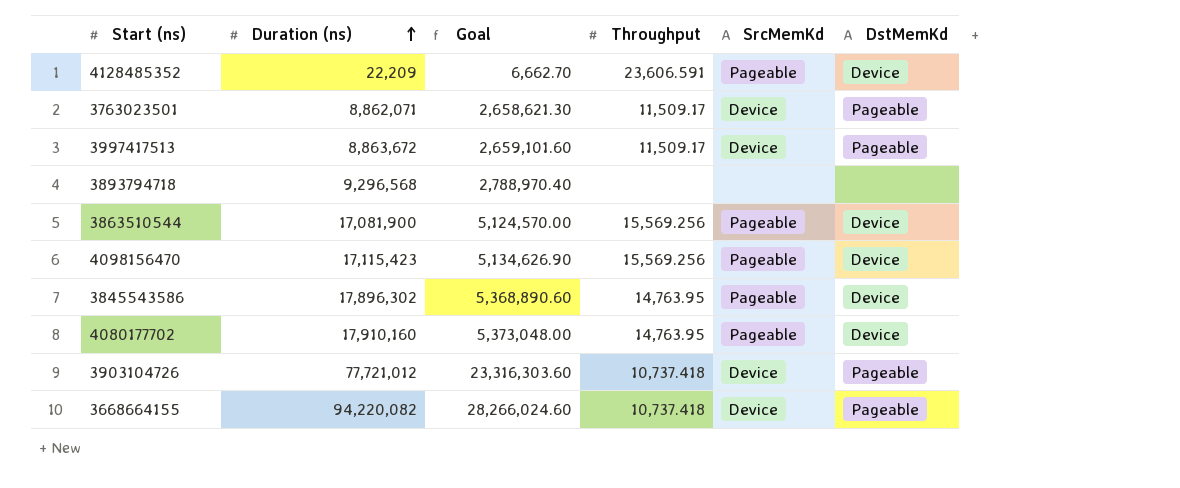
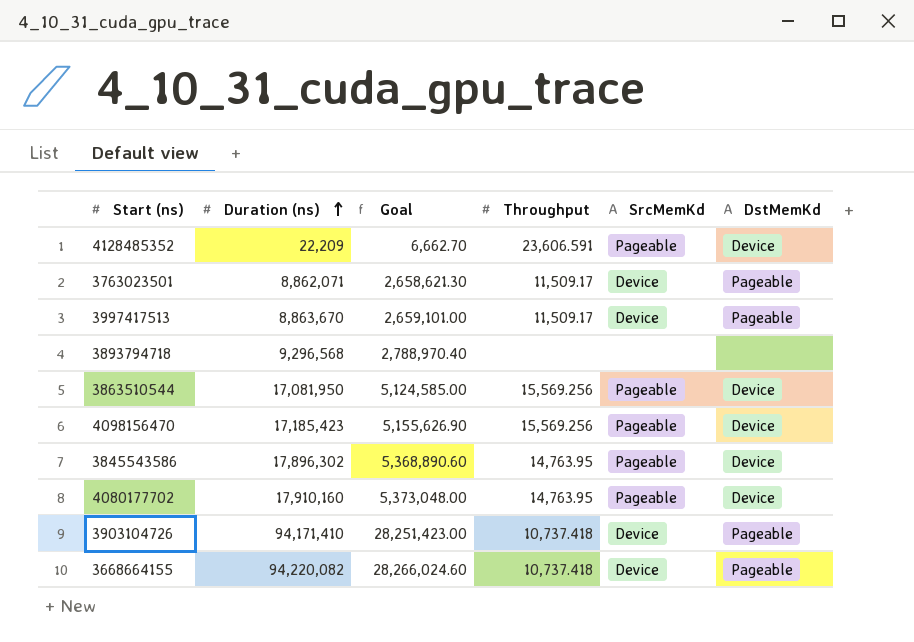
3997417513 | Duration (ns): 8,863,672 -> 8,863,670
3997417513 | Goal: 2,659,101.60 -> 2,659,101.00
3863510544 | Duration (ns): 17,081,900 -> 17,081,950
3863510544 | Goal: 5,124,570.00 -> 5,124,585.00
4098156470 | Duration (ns): 17,115,423 -> 17,185,423
4098156470 | Goal: 5,134,626.90 -> 5,155,626.90
3903104726 | Duration (ns): 77,721,012 -> 94,171,410
3903104726 | Goal: 23,316,303.60 -> 28,251,423.00

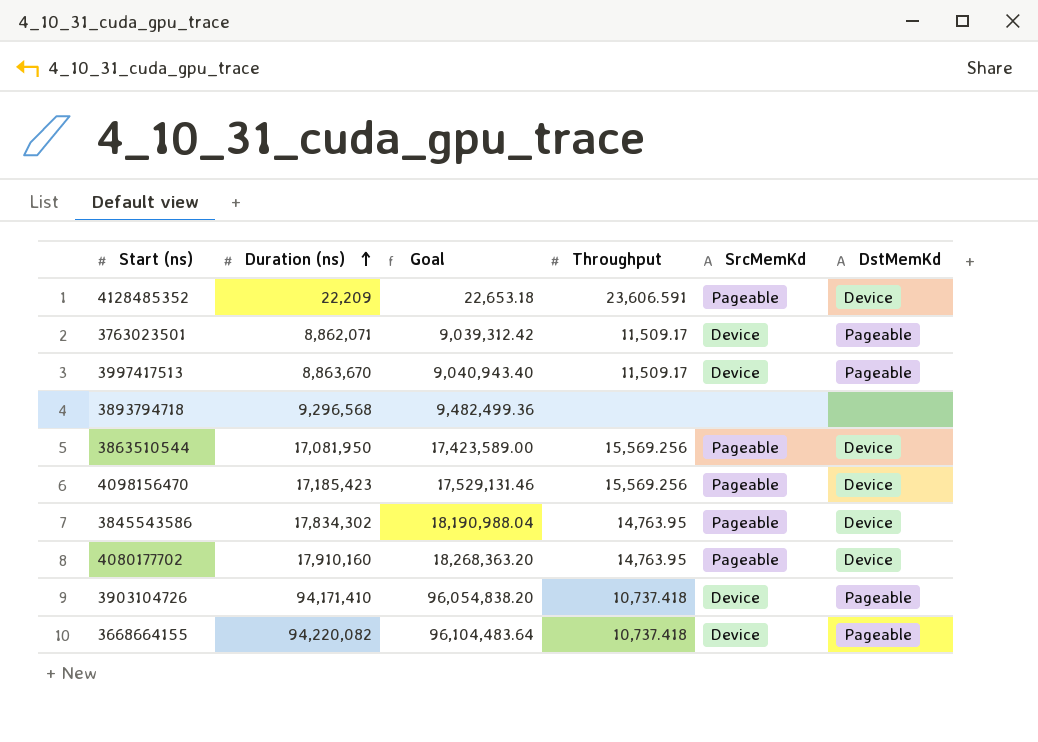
column Goal | formula: [Duration (ns)] * 0.3 -> [Duration (ns)] * 1.02
3845543586 | Duration (ns): 17,896,302 -> 17,834,302

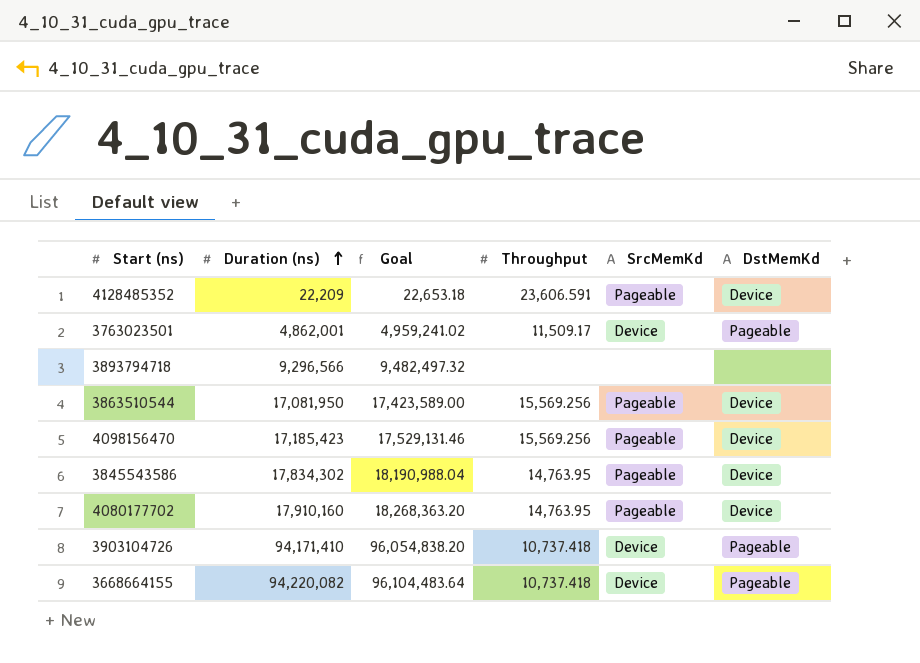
row 3997417513: 8,863,670 | 9,040,943.40 | 11,509.17 | Device | Pageable -> none
3763023501 | Duration (ns): 8,862,071 -> 4,862,001
3763023501 | Goal: 9,039,312.42 -> 4,959,241.02
3893794718 | Duration (ns): 9,296,568 -> 9,296,566
3893794718 | Goal: 9,482,499.36 -> 9,482,497.32

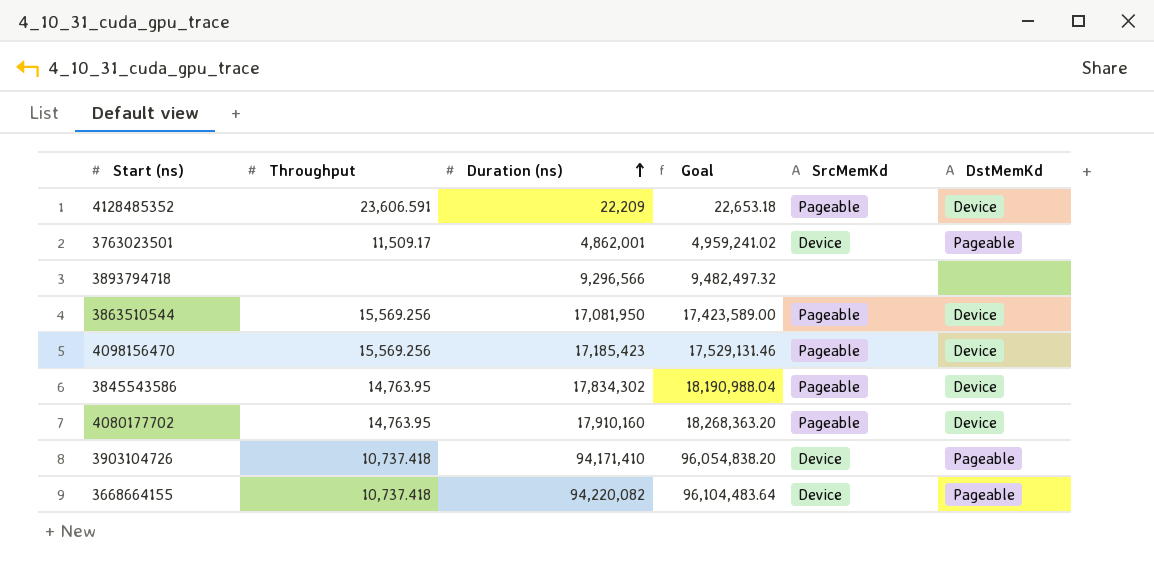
column Throughput | position: 4 -> 2

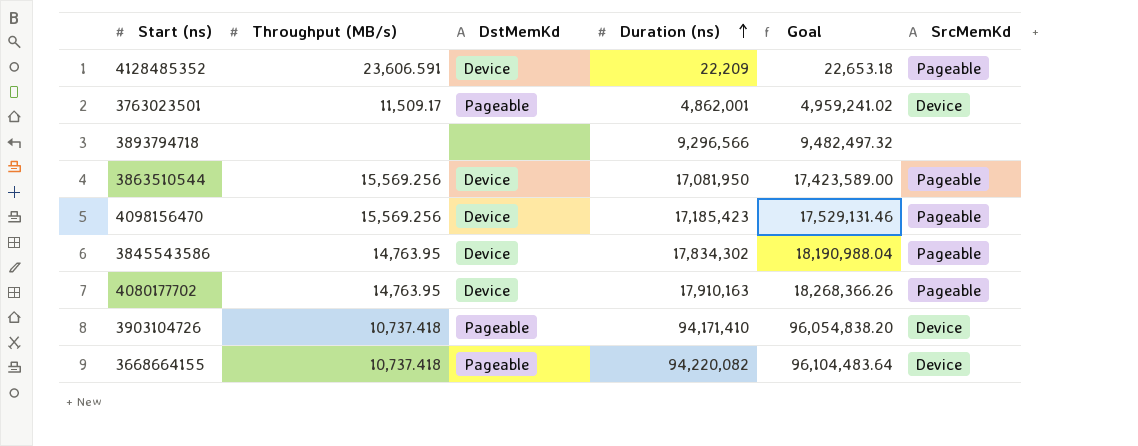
column name: Throughput -> Throughput (MB/s)
column DstMemKd | position: 6 -> 3
4080177702 | Duration (ns): 17,910,160 -> 17,910,163
4080177702 | Goal: 18,268,363.20 -> 18,268,366.26

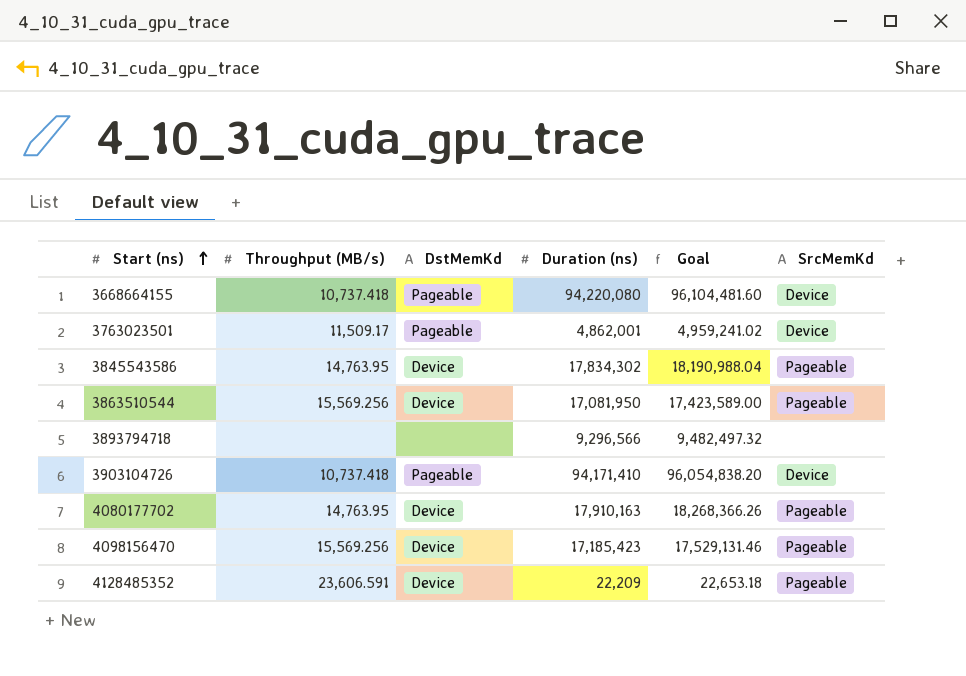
row order: Duration (ns) ascending -> Start (ns) ascending
3668664155 | Duration (ns): 94,220,082 -> 94,220,080
3668664155 | Goal: 96,104,483.64 -> 96,104,481.60

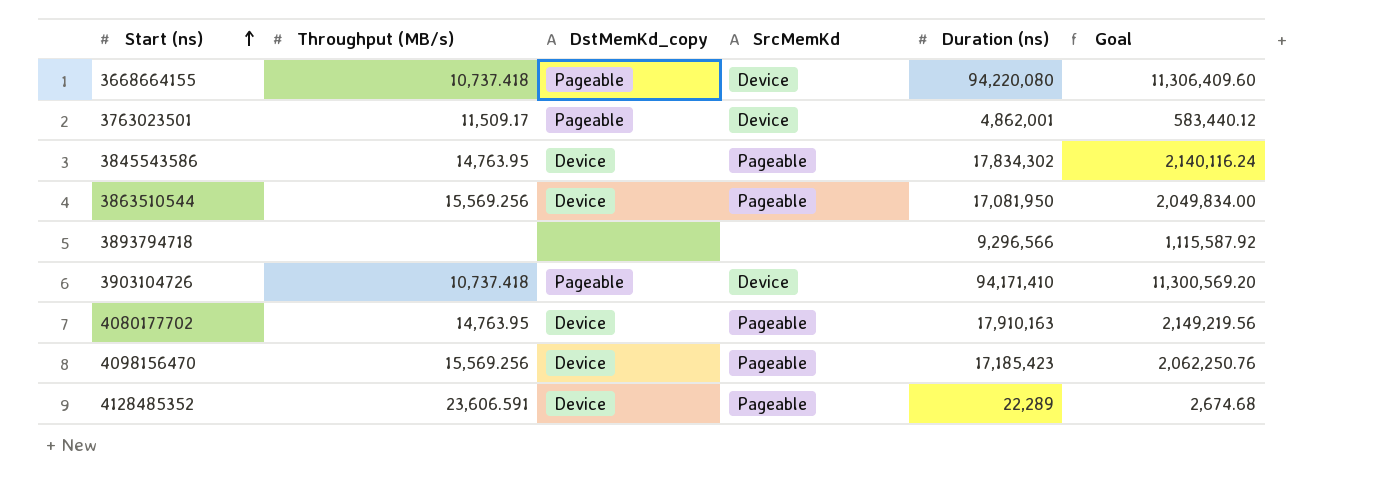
column name: DstMemKd -> DstMemKd_copy
column SrcMemKd | position: 6 -> 4
column Goal | formula: [Duration (ns)] * 1.02 -> [Duration (ns)] * 0.12
4128485352 | Duration (ns): 22,209 -> 22,289

